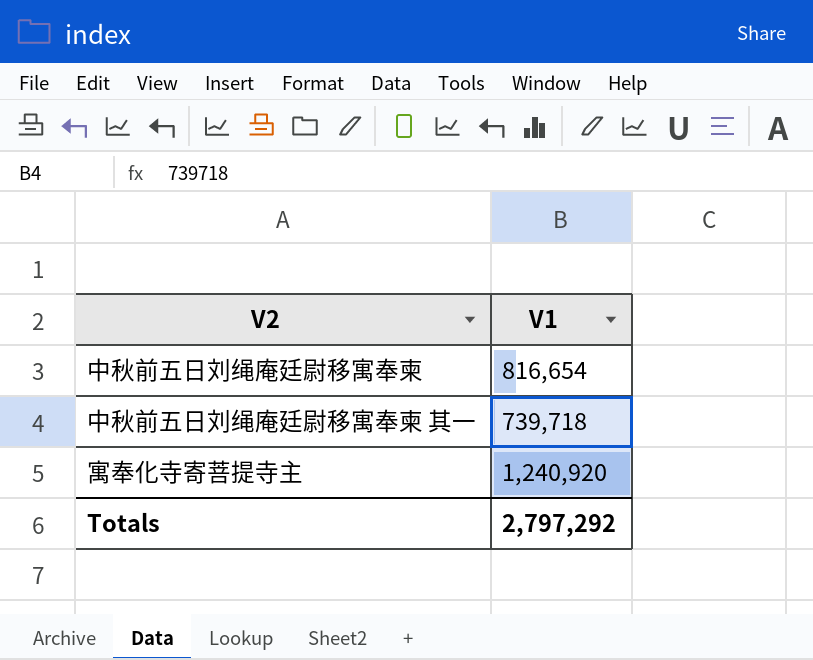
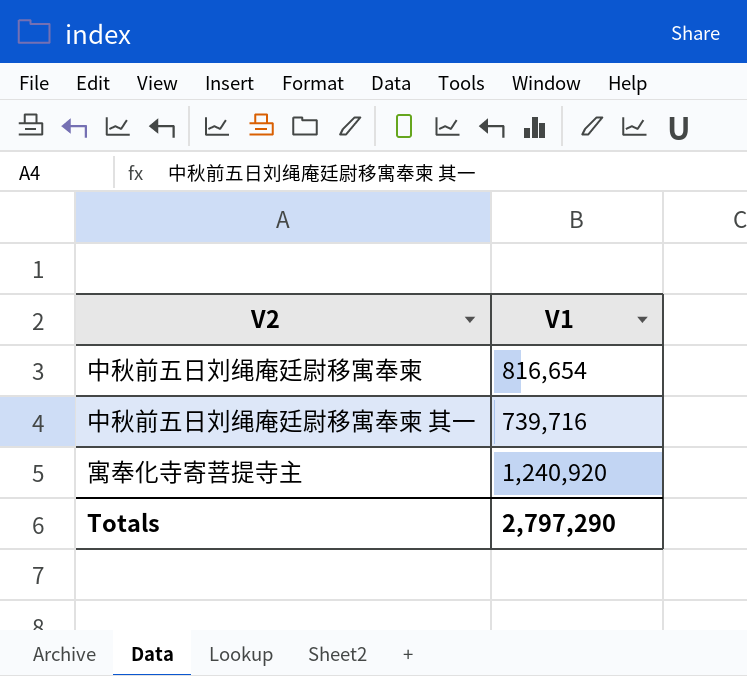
中秋前五日刘绳庵廷尉移寓奉柬 其一 | V1: 739,718 -> 739,716
Totals | V1: 2,797,292 -> 2,797,290

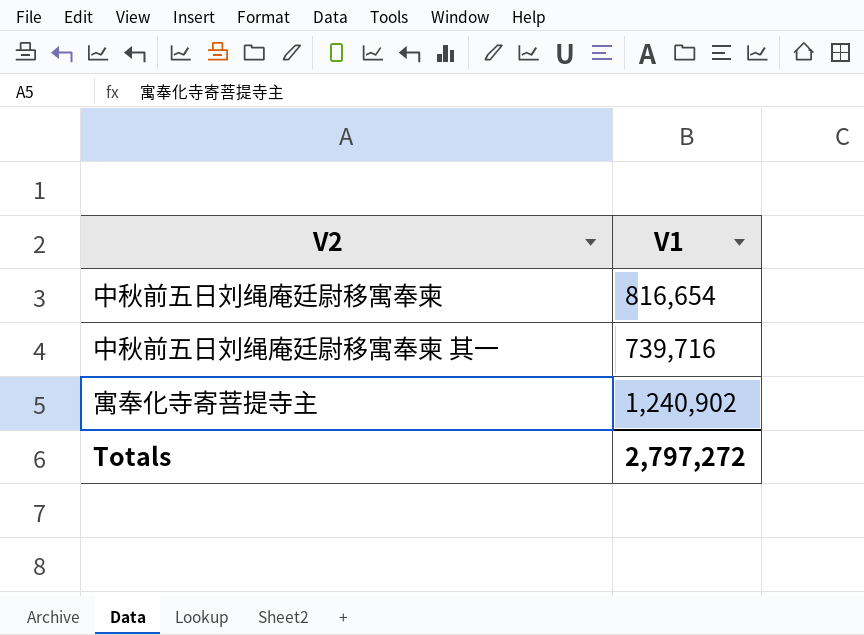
寓奉化寺寄菩提寺主 | V1: 1,240,920 -> 1,240,902
Totals | V1: 2,797,290 -> 2,797,272

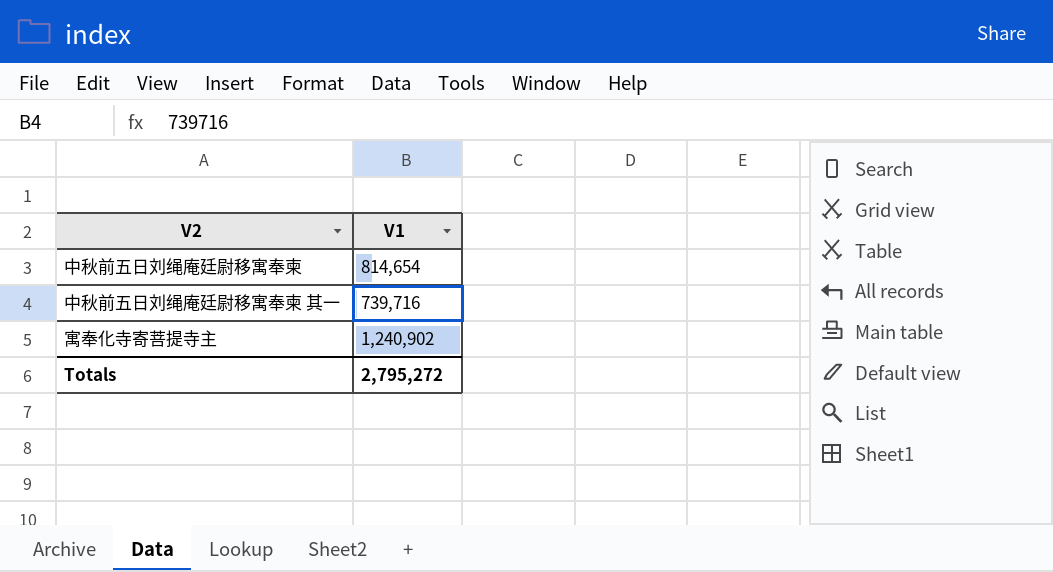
中秋前五日刘绳庵廷尉移寓奉柬 | V1: 816,654 -> 814,654
Totals | V1: 2,797,272 -> 2,795,272

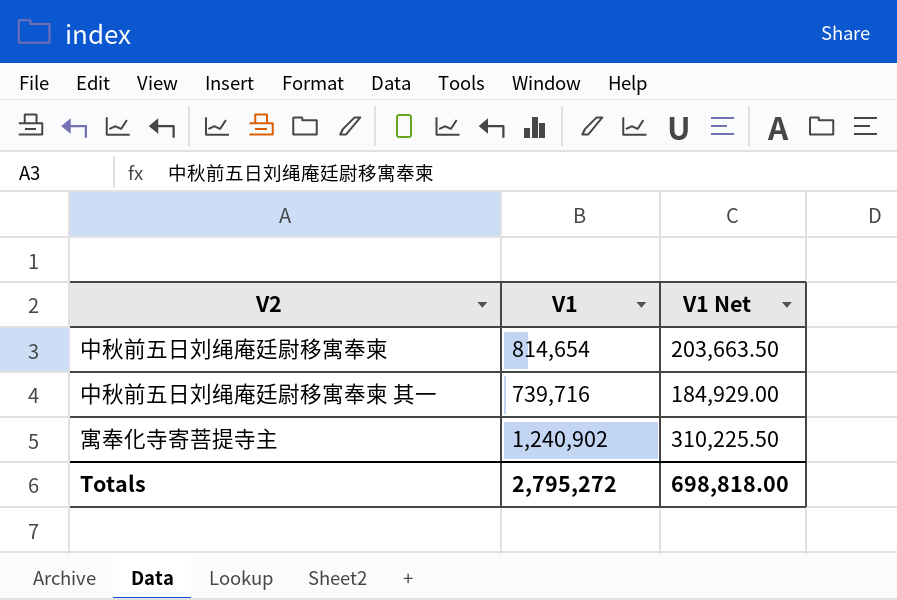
column V1 Net | formula: none -> [V1] * 0.25

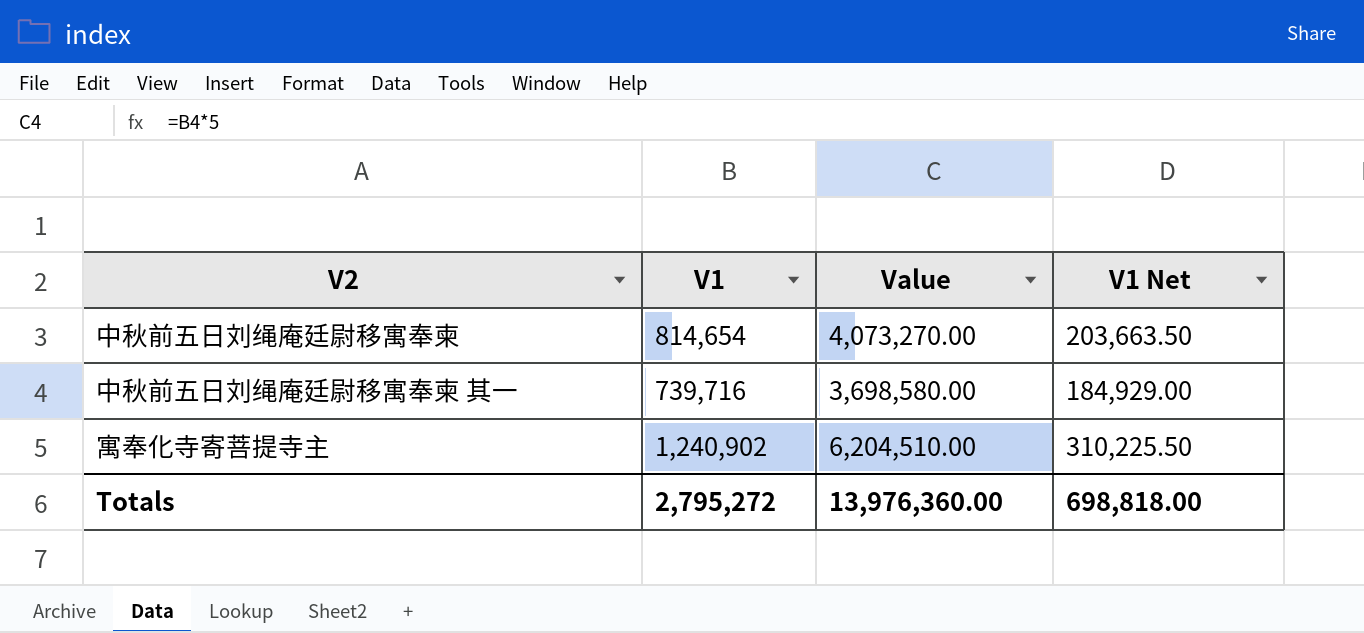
column Value | formula: none -> [V1] * 5

